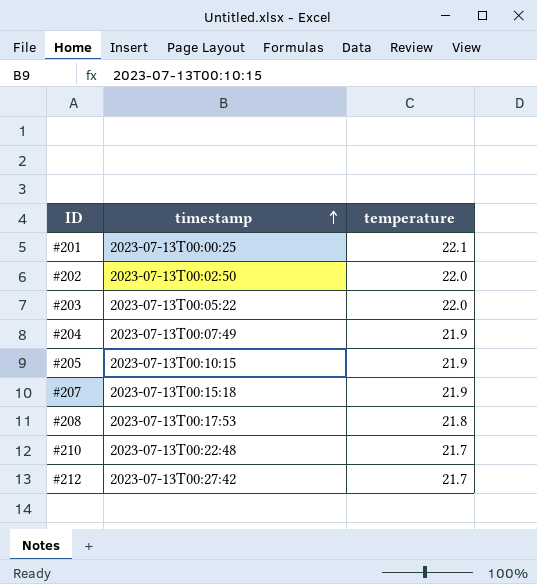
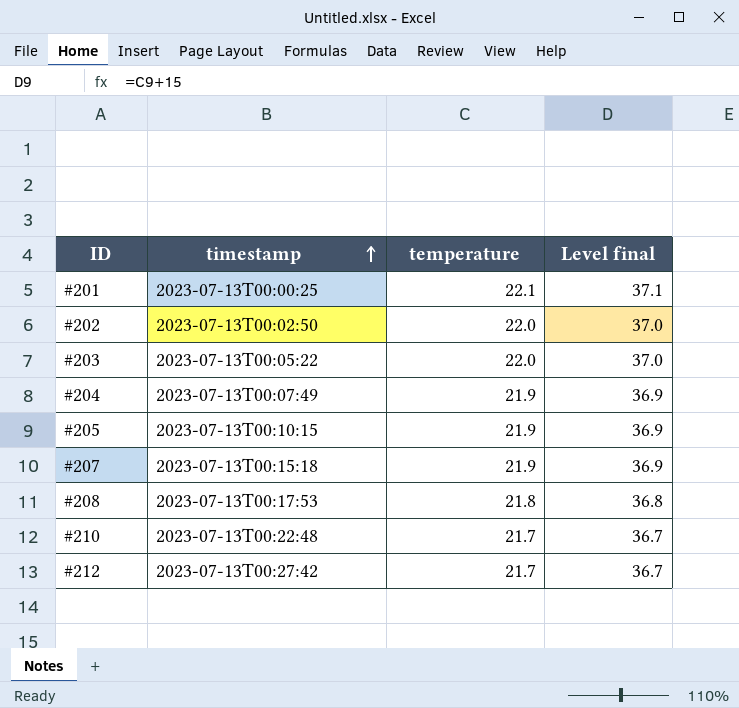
column Level final | formula: none -> [temperature] + 15

